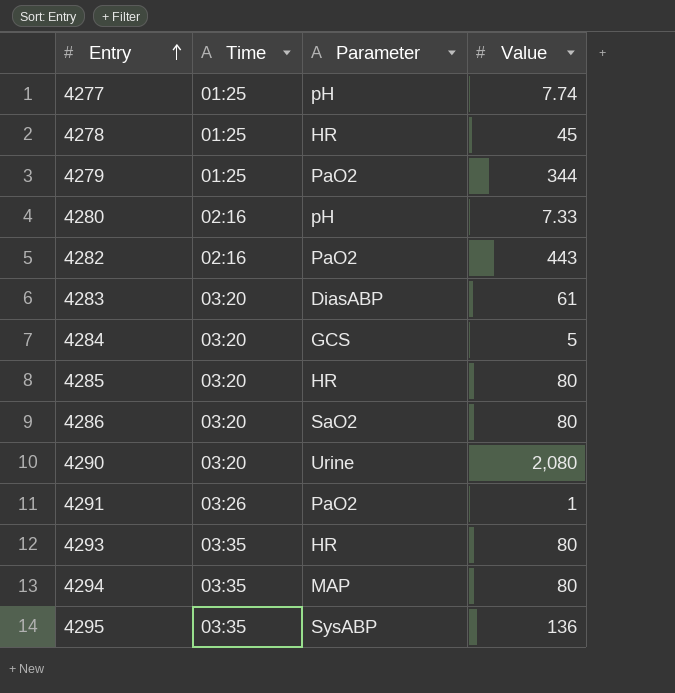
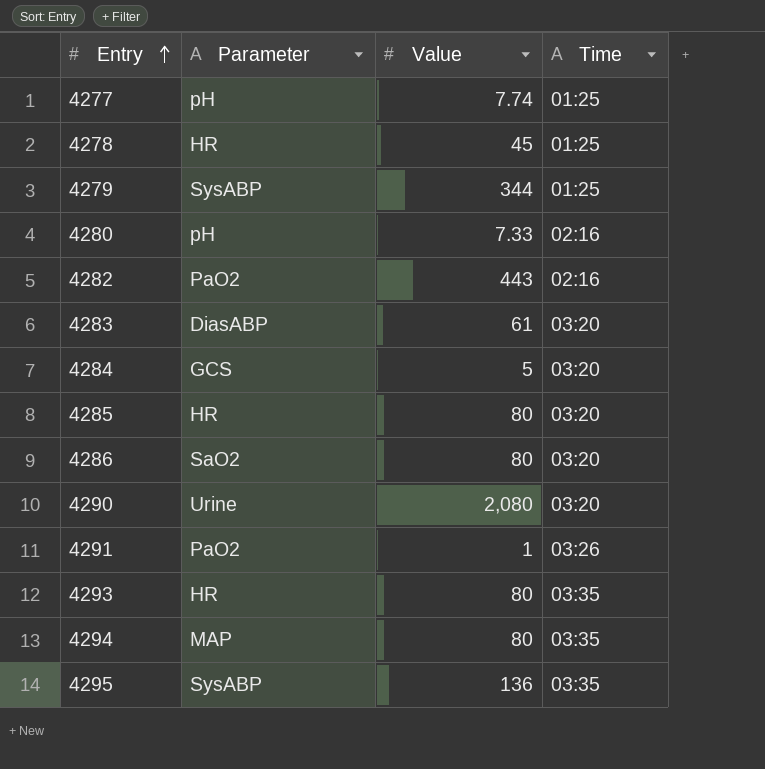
column Time | position: 2 -> 4
4279 | Parameter: PaO2 -> SysABP

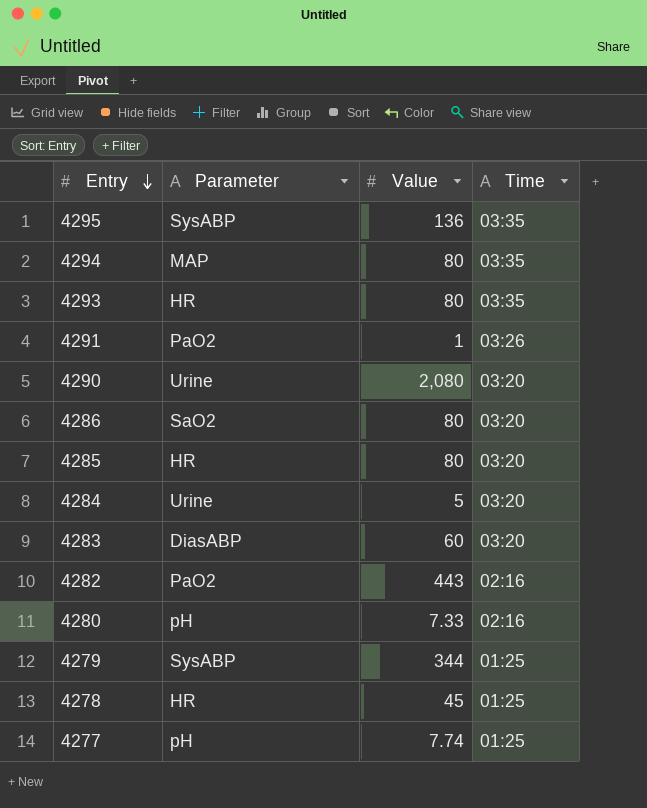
row order: Entry ascending -> Entry descending
4284 | Parameter: GCS -> Urine
4283 | Value: 61 -> 60

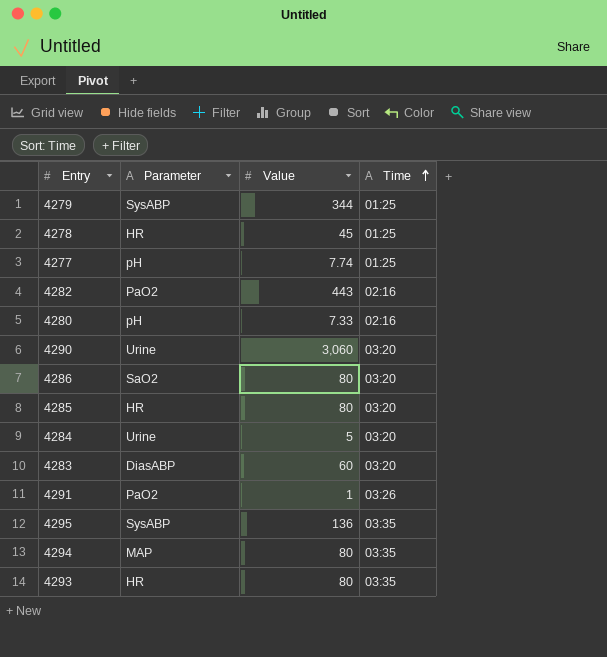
row order: Entry descending -> Time ascending
4290 | Value: 2,080 -> 3,060

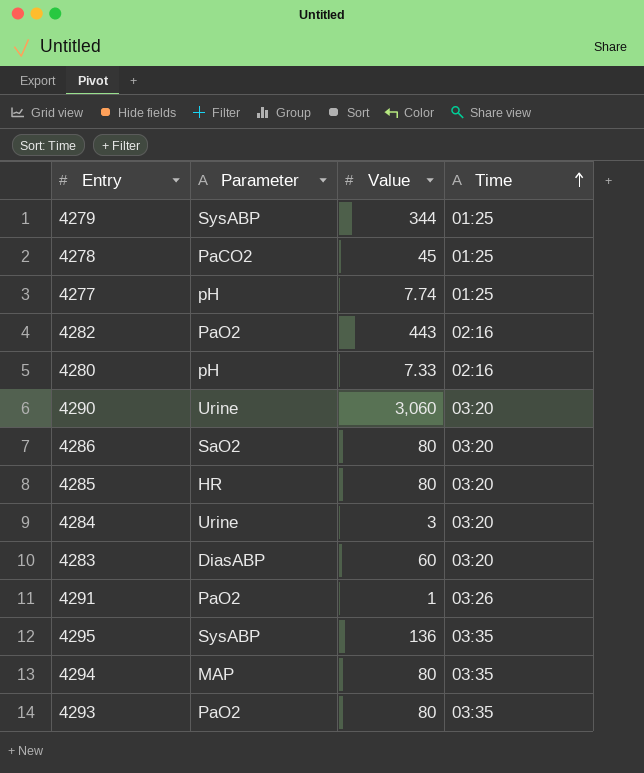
4278 | Parameter: HR -> PaCO2
4284 | Value: 5 -> 3
4293 | Parameter: HR -> PaO2

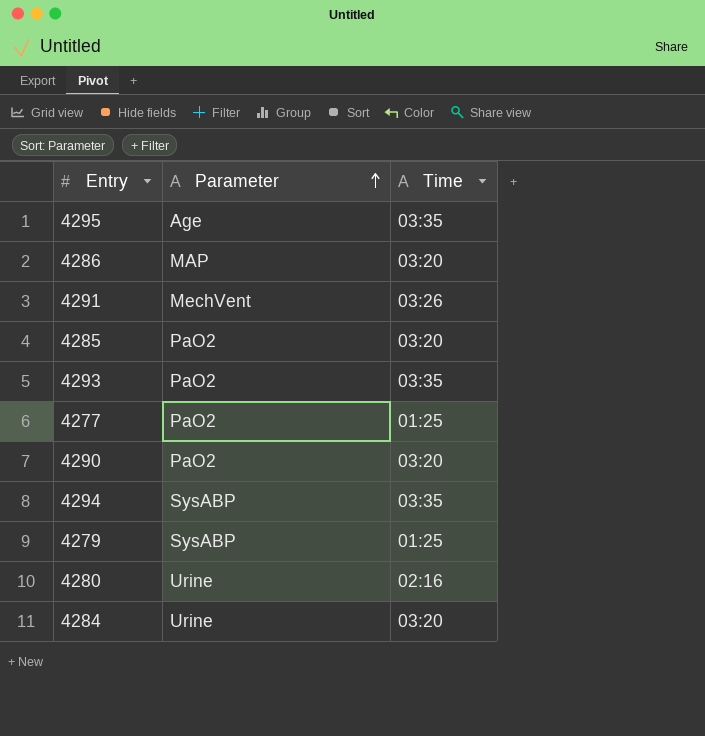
row order: Time ascending -> Parameter ascending
column Value | position: 3 -> none
row 4278: PaCO2 | 45 | 01:25 -> none
row 4282: PaO2 | 443 | 02:16 -> none
row 4283: DiasABP | 60 | 03:20 -> none
4295 | Parameter: SysABP -> Age
4286 | Parameter: SaO2 -> MAP
4291 | Parameter: PaO2 -> MechVent
4285 | Parameter: HR -> PaO2
4277 | Parameter: pH -> PaO2
4290 | Parameter: Urine -> PaO2
4294 | Parameter: MAP -> SysABP
4280 | Parameter: pH -> Urine

